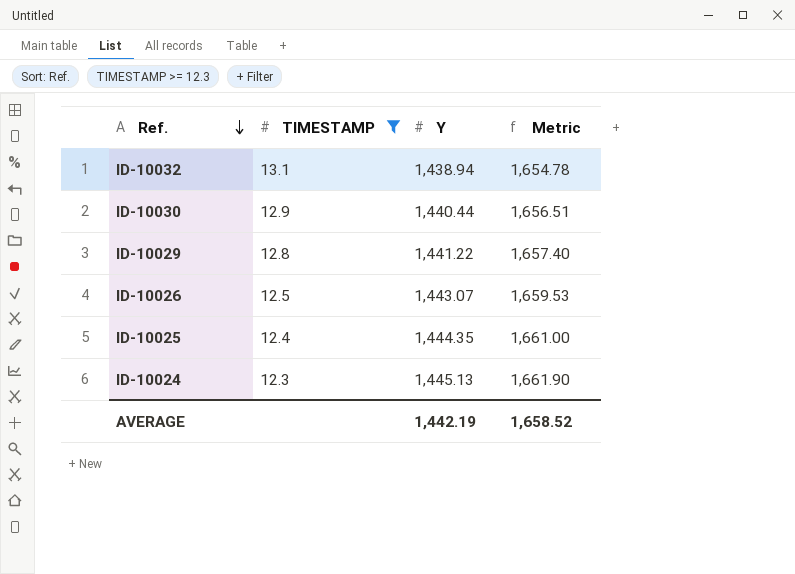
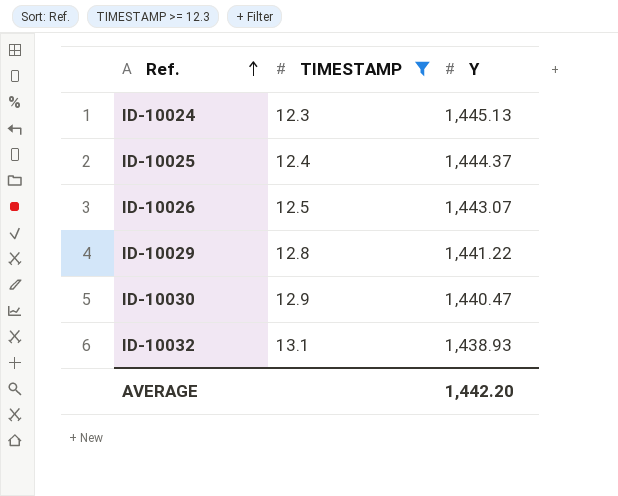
row order: Ref. descending -> Ref. ascending
column Metric | formula: [Y] * 1.15 -> none
ID-10025 | Y: 1,444.35 -> 1,444.37
ID-10030 | Y: 1,440.44 -> 1,440.47
ID-10032 | Y: 1,438.94 -> 1,438.93
AVERAGE | Y: 1,442.19 -> 1,442.20

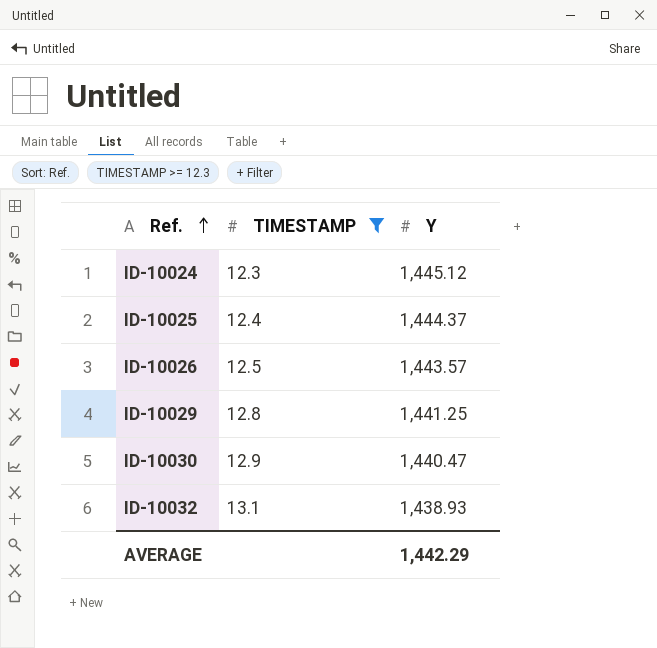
ID-10024 | Y: 1,445.13 -> 1,445.12
ID-10026 | Y: 1,443.07 -> 1,443.57
ID-10029 | Y: 1,441.22 -> 1,441.25
AVERAGE | Y: 1,442.20 -> 1,442.29

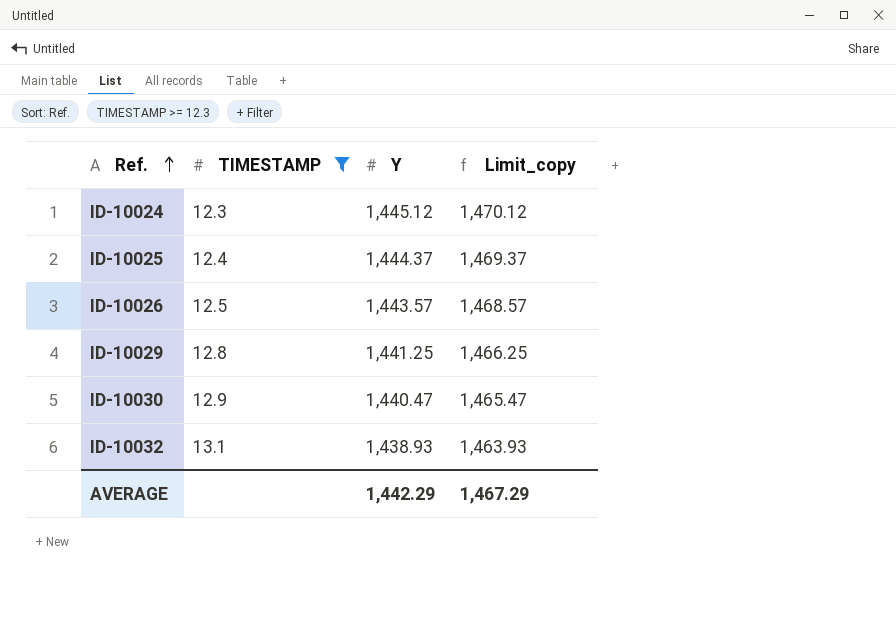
column Limit_copy | formula: none -> [Y] + 25

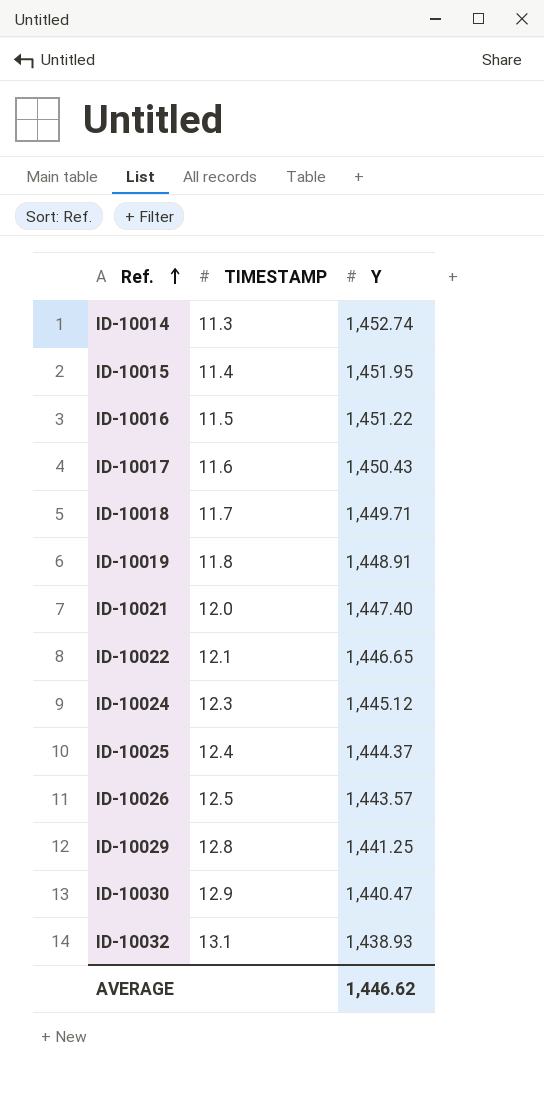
filter: TIMESTAMP >= 12.3 -> none
column Limit_copy | formula: [Y] + 25 -> none
AVERAGE | Y: 1,442.29 -> 1,446.62

